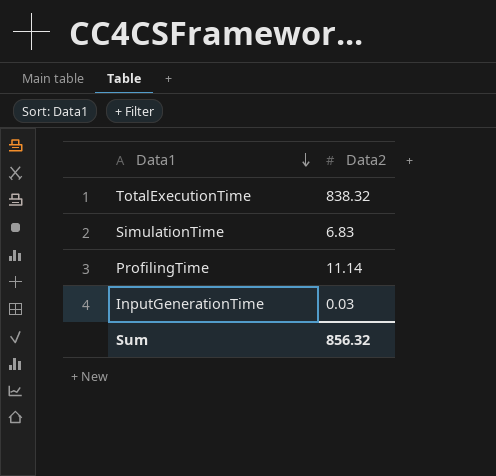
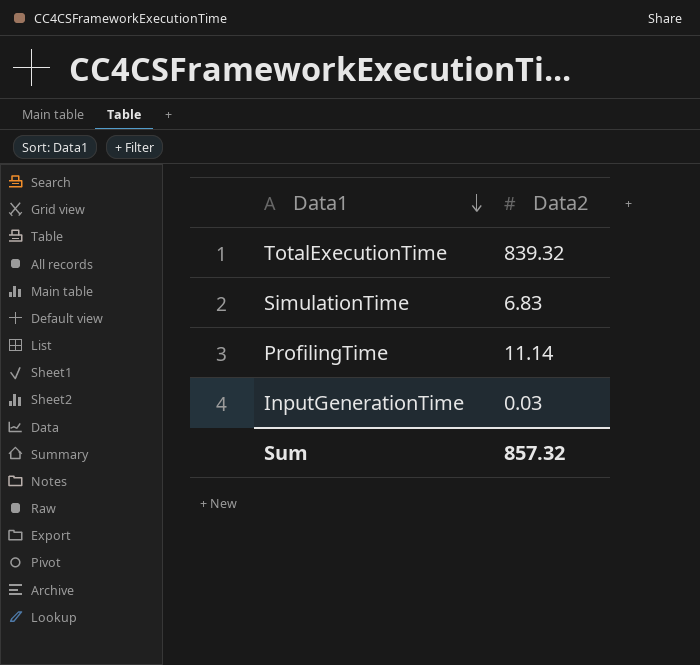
TotalExecutionTime | Data2: 838.32 -> 839.32
Sum | Data2: 856.32 -> 857.32

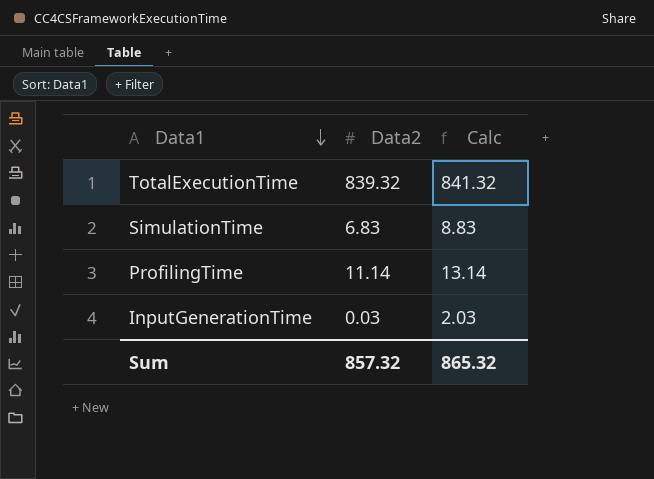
column Calc | formula: none -> [Data2] + 2

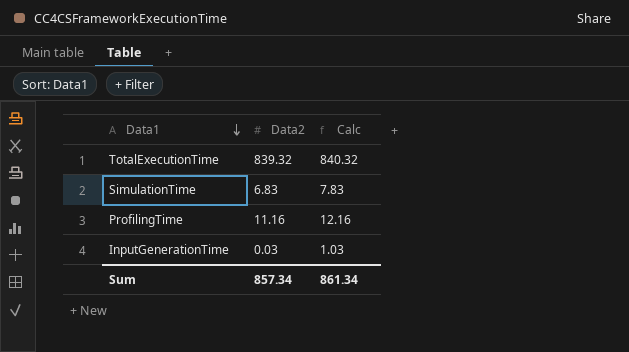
column Calc | formula: [Data2] + 2 -> [Data2] + 1
ProfilingTime | Data2: 11.14 -> 11.16
Sum | Data2: 857.32 -> 857.34
Sum | Calc: 865.32 -> 861.34

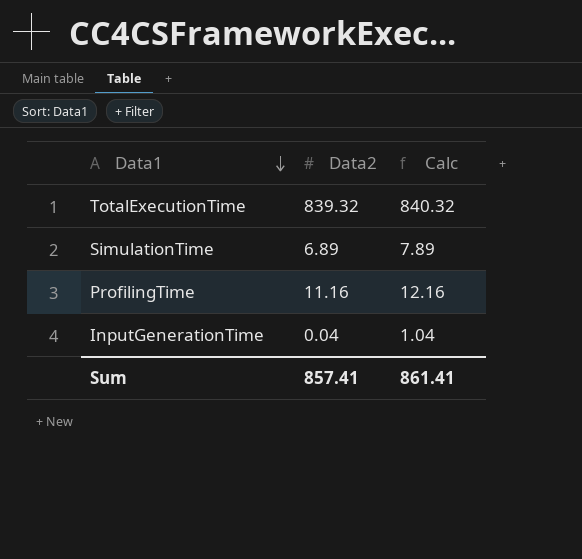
SimulationTime | Data2: 6.83 -> 6.89
SimulationTime | Calc: 7.83 -> 7.89
InputGenerationTime | Data2: 0.03 -> 0.04
InputGenerationTime | Calc: 1.03 -> 1.04
Sum | Data2: 857.34 -> 857.41
Sum | Calc: 861.34 -> 861.41

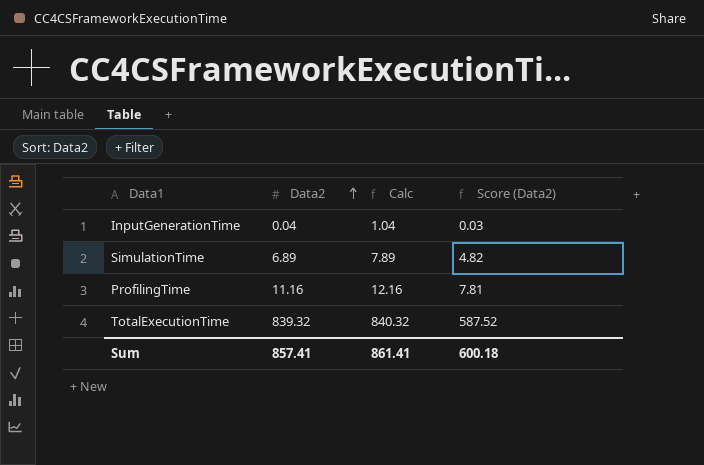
row order: Data1 descending -> Data2 ascending
column Score (Data2) | formula: none -> [Data2] * 0.7

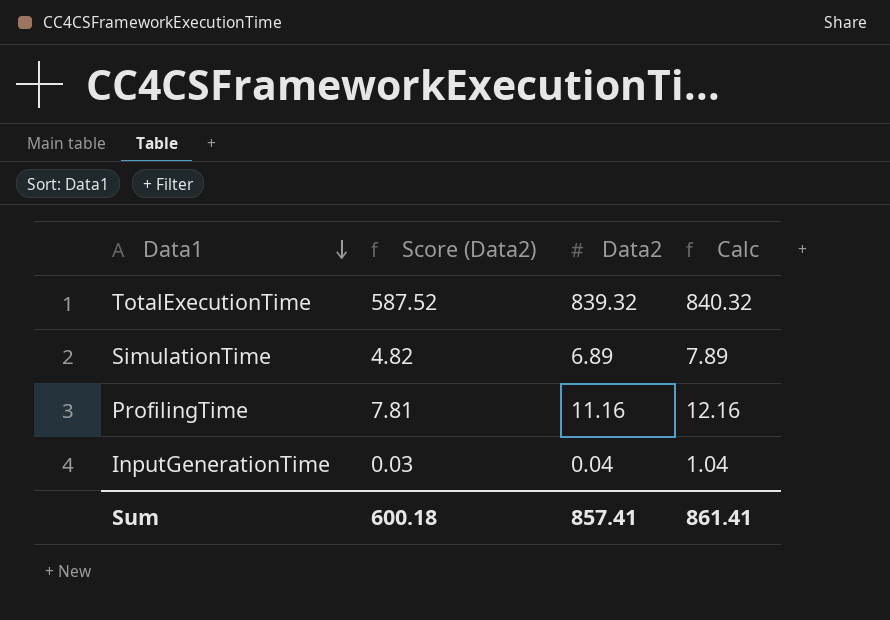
row order: Data2 ascending -> Data1 descending
column Score (Data2) | position: 4 -> 2

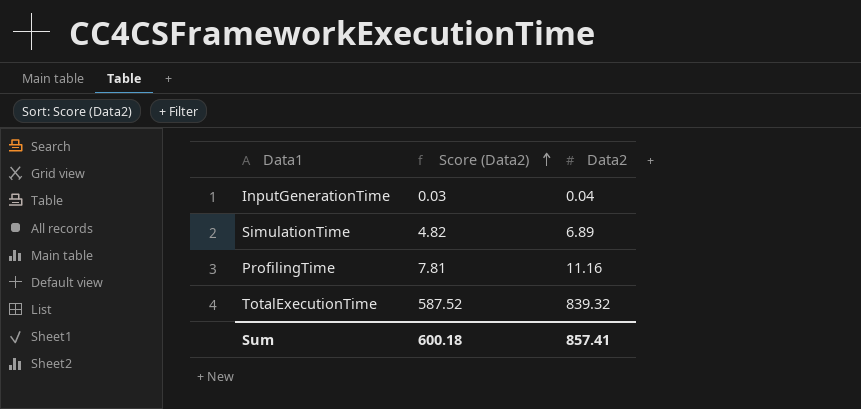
row order: Data1 descending -> Score (Data2) ascending
column Calc | formula: [Data2] + 1 -> none

